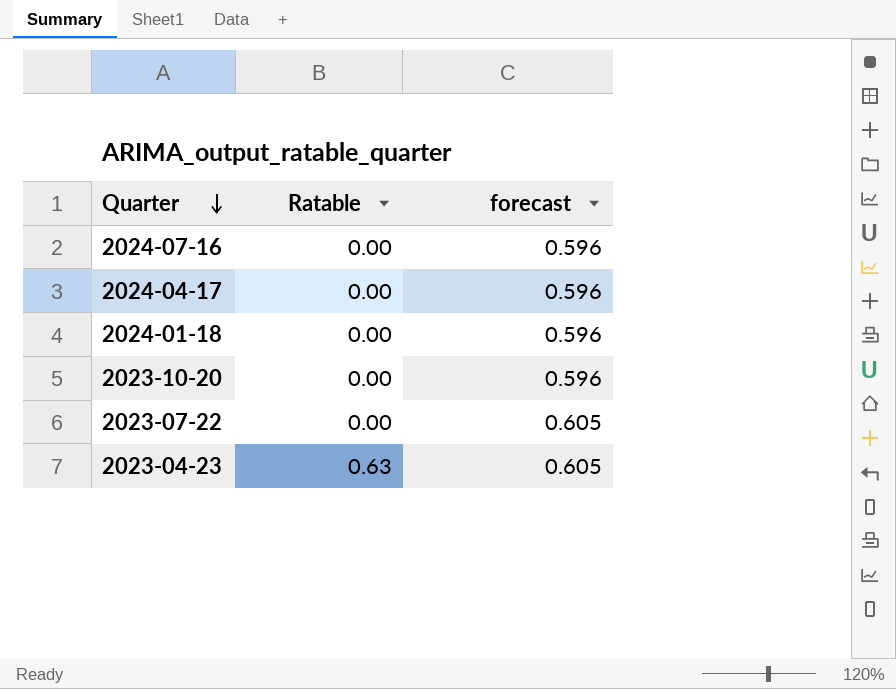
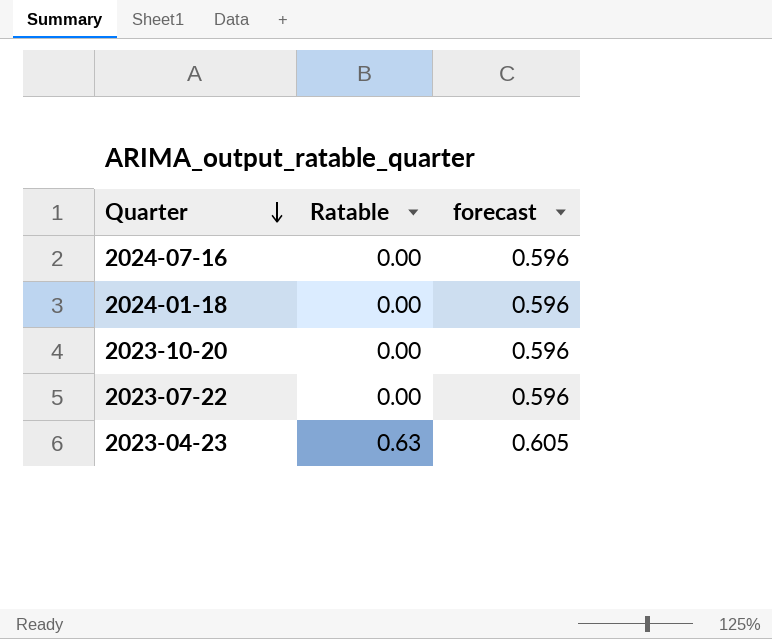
row 2024-04-17: 0.00 | 0.596 -> none
2023-07-22 | forecast: 0.605 -> 0.596

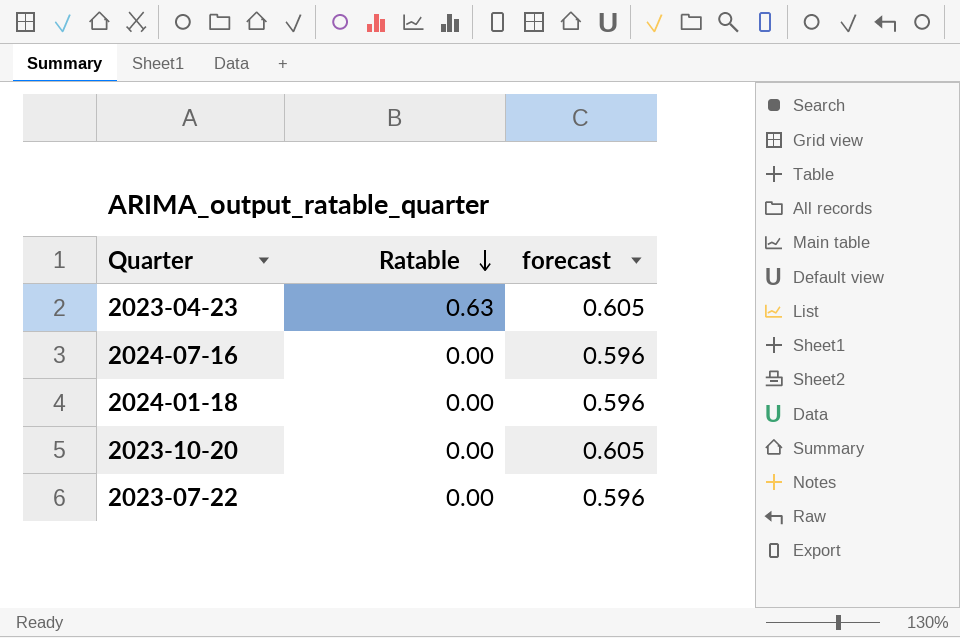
row order: Quarter descending -> Ratable descending
2023-10-20 | forecast: 0.596 -> 0.605

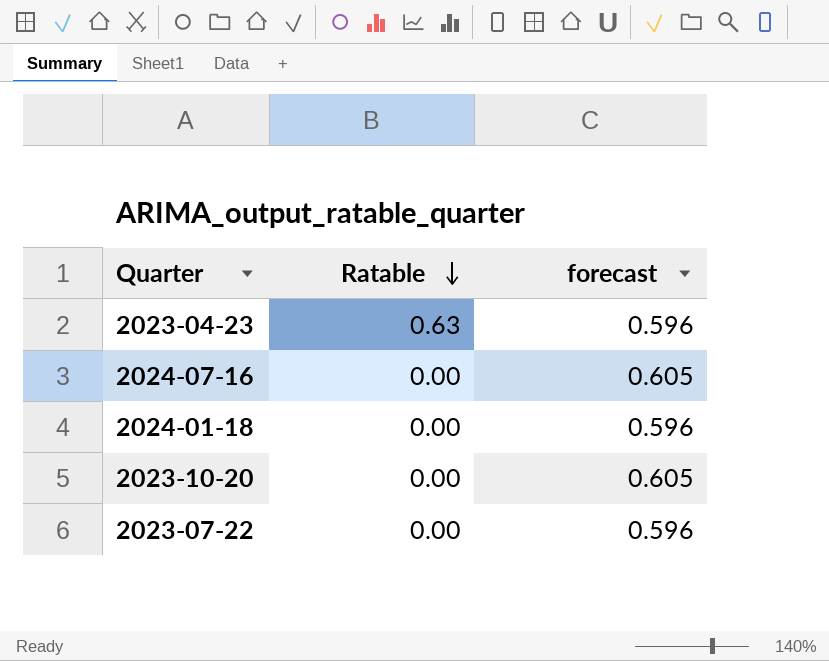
2023-04-23 | forecast: 0.605 -> 0.596
2024-07-16 | forecast: 0.596 -> 0.605

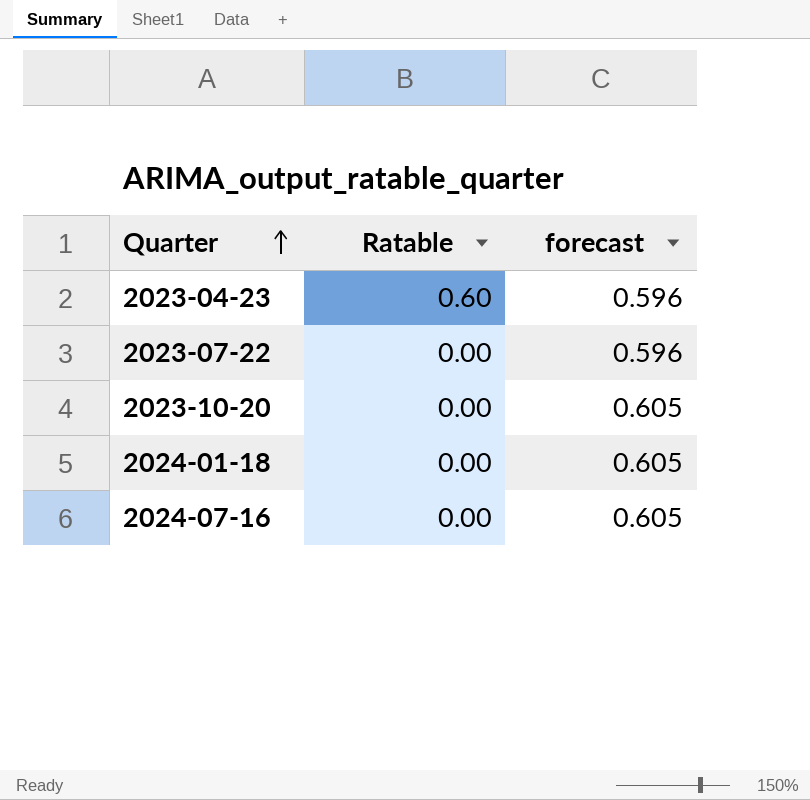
row order: Ratable descending -> Quarter ascending
2023-04-23 | Ratable: 0.63 -> 0.60
2024-01-18 | forecast: 0.596 -> 0.605

